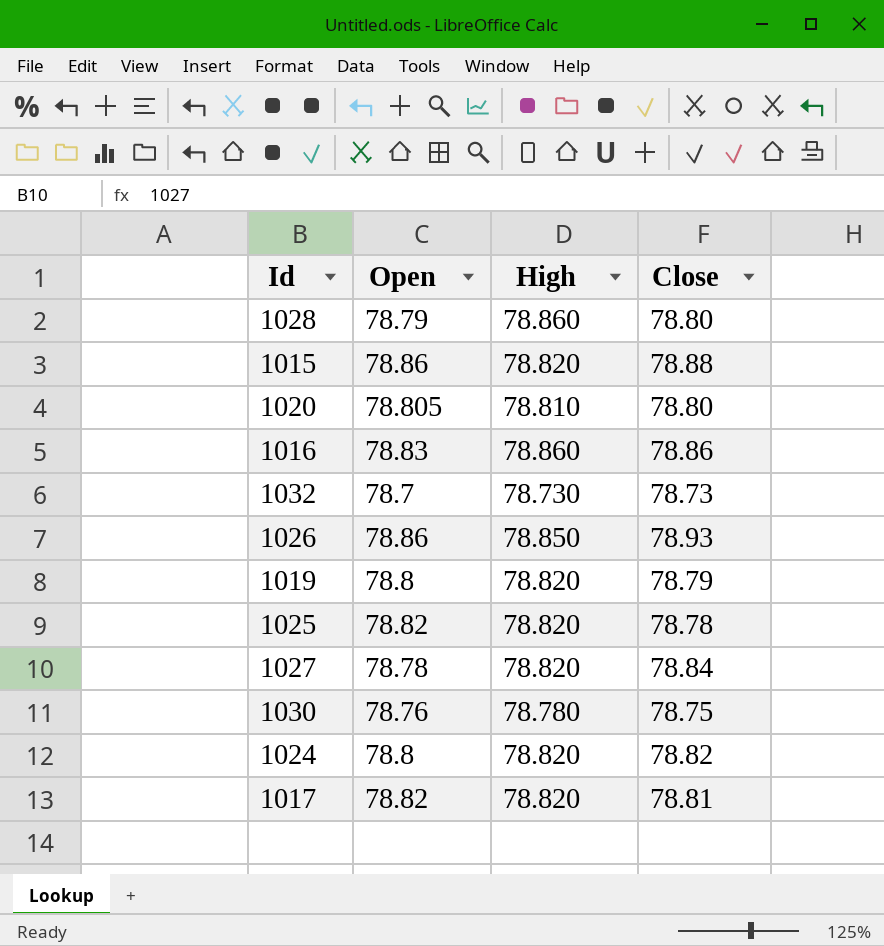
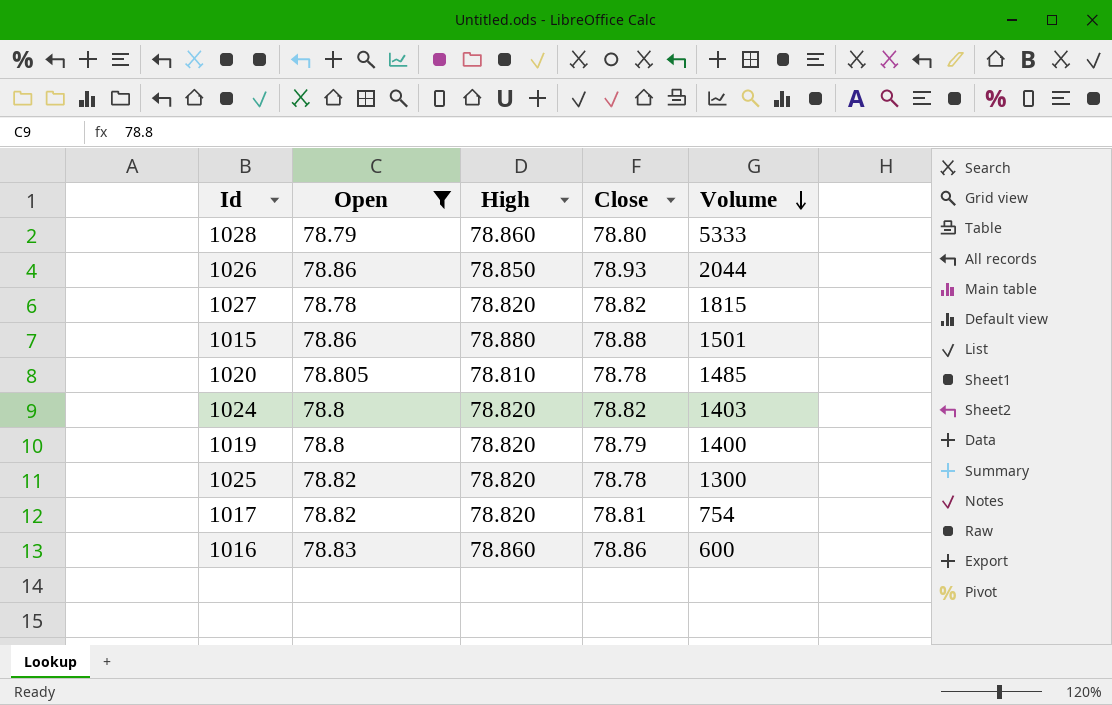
filter: none -> Open >= 78.78
row order: none -> Volume descending
column Volume | position: none -> 5
1027 | Close: 78.84 -> 78.82
1015 | High: 78.820 -> 78.880
1020 | Close: 78.80 -> 78.78

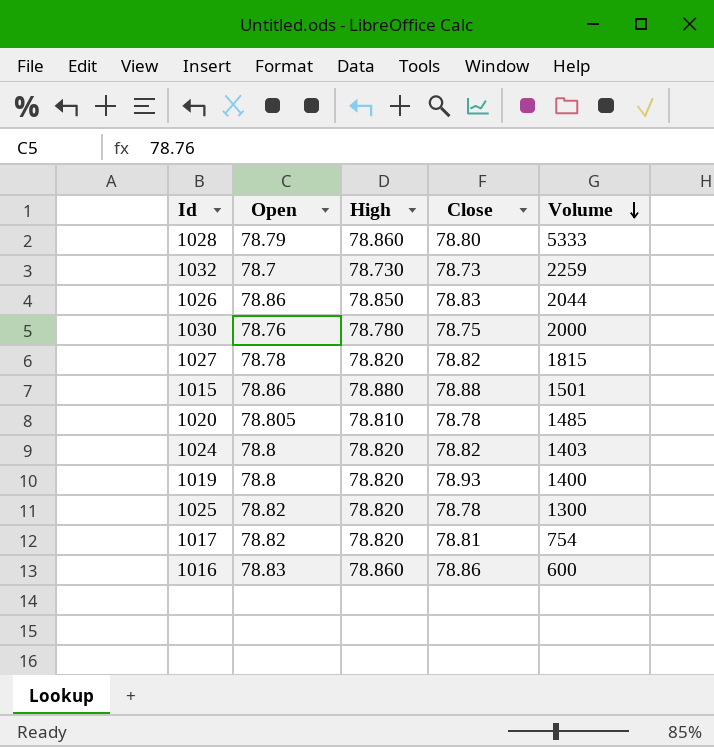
filter: Open >= 78.78 -> none
1026 | Close: 78.93 -> 78.83
1019 | Close: 78.79 -> 78.93

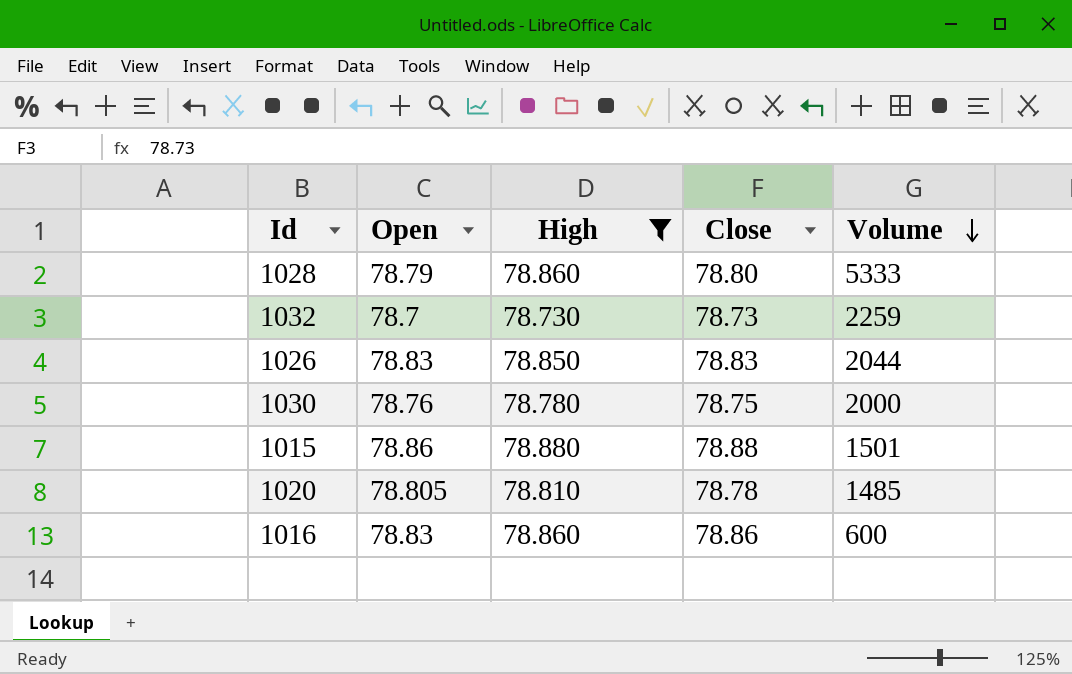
filter: none -> High != 78.820
1026 | Open: 78.86 -> 78.83

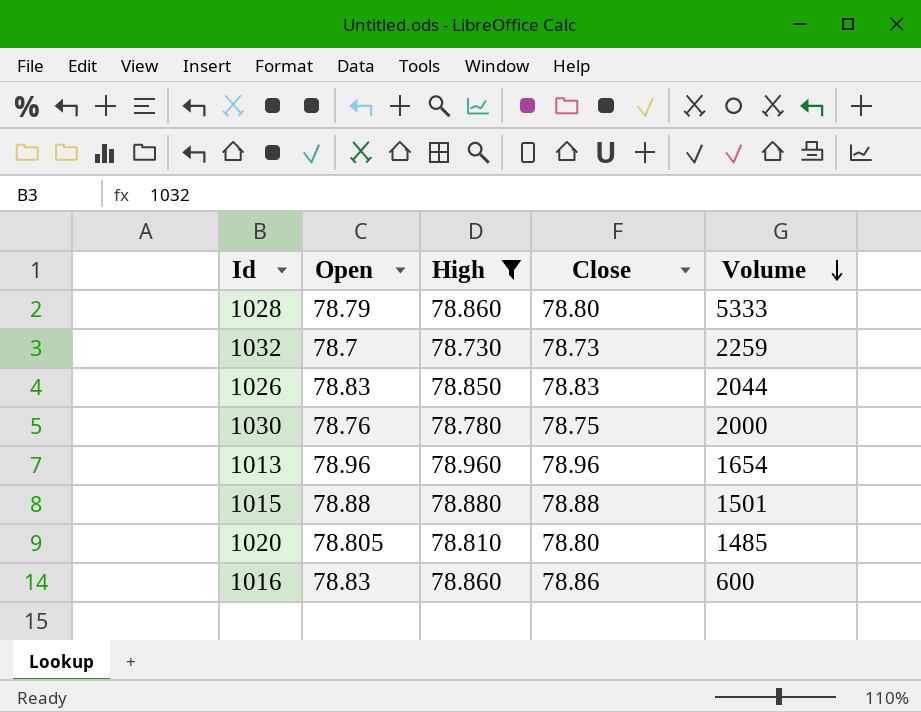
row 1013: none -> 78.96 | 78.960 | 78.96 | 1654
1015 | Open: 78.86 -> 78.88
1020 | Close: 78.78 -> 78.80

